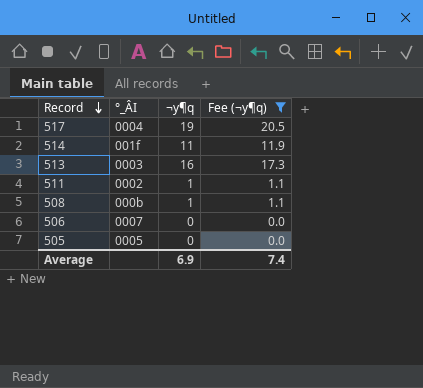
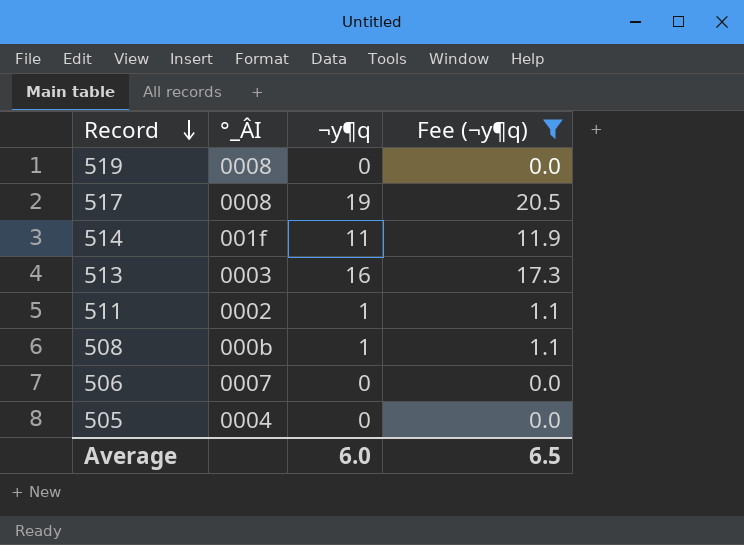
row 519: none -> 0008 | 0 | 0.0
517 | °_ÂI: 0004 -> 0008
505 | °_ÂI: 0005 -> 0004
Average | ¬y¶q: 6.9 -> 6.0
Average | Fee (¬y¶q): 7.4 -> 6.5

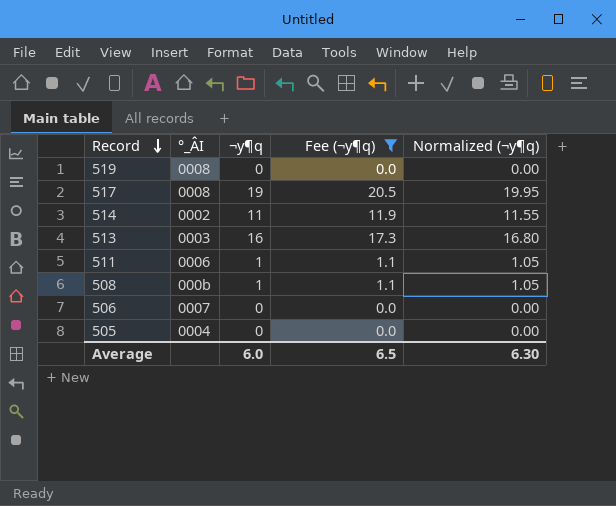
column Normalized (¬y¶q) | formula: none -> [¬y¶q] * 1.05
514 | °_ÂI: 001f -> 0002
511 | °_ÂI: 0002 -> 0006

